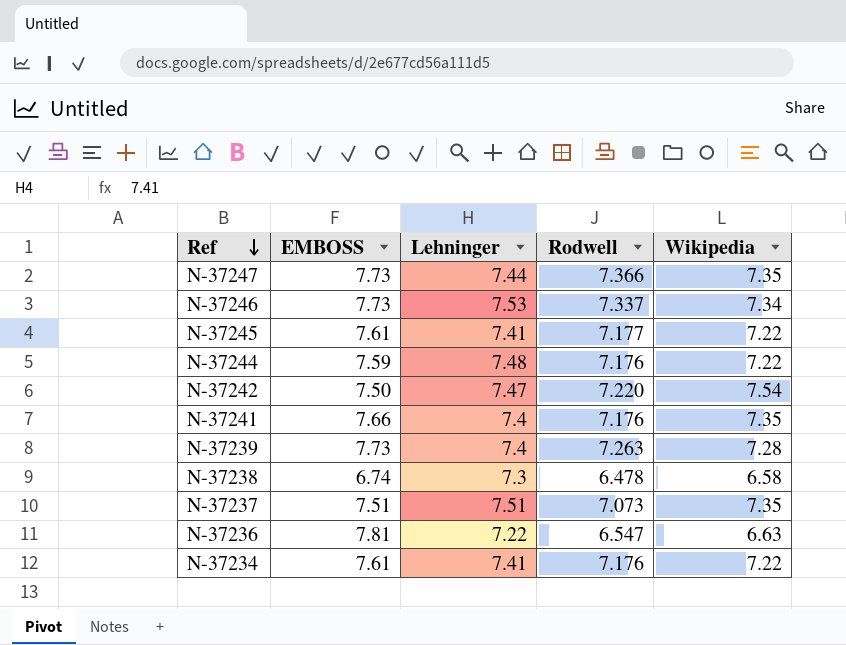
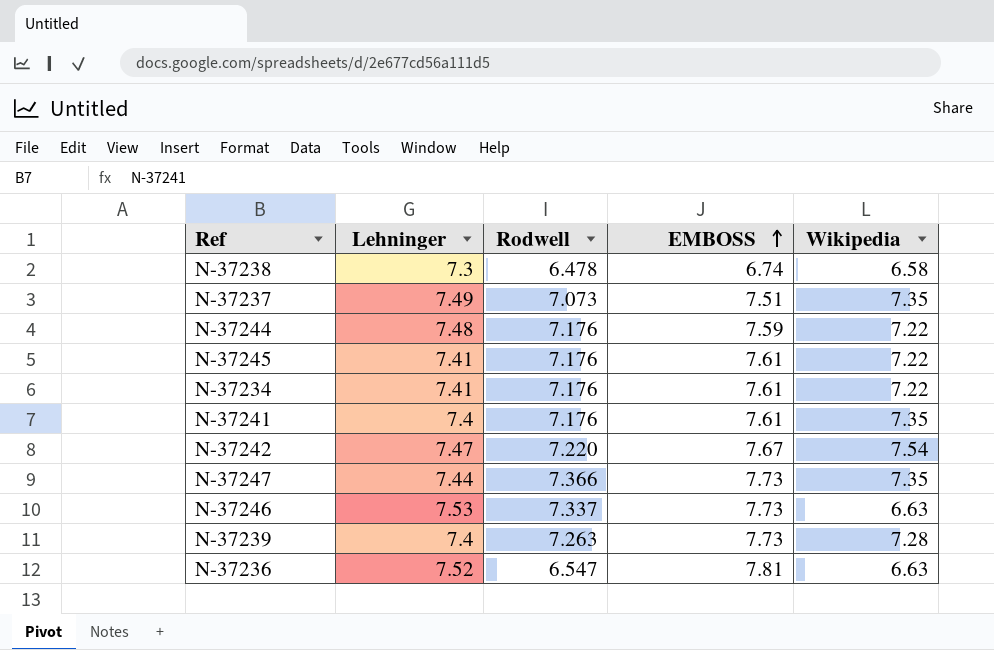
row order: Ref descending -> EMBOSS ascending
column EMBOSS | position: 2 -> 4
N-37237 | Lehninger: 7.51 -> 7.49
N-37245 | Rodwell: 7.177 -> 7.176
N-37241 | EMBOSS: 7.66 -> 7.61
N-37242 | EMBOSS: 7.50 -> 7.67
N-37246 | Wikipedia: 7.34 -> 6.63
N-37236 | Lehninger: 7.22 -> 7.52

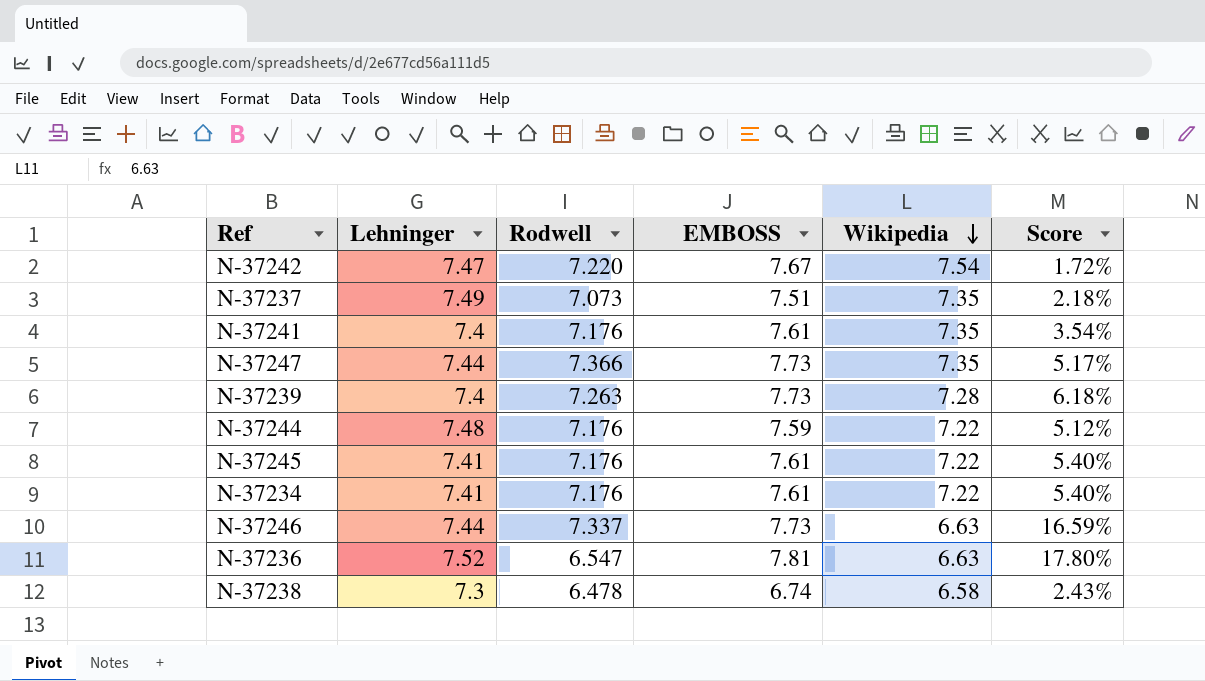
row order: EMBOSS ascending -> Wikipedia descending
column Score | formula: none -> ([EMBOSS] - [Wikipedia]) / [Wikipedia]
N-37246 | Lehninger: 7.53 -> 7.44

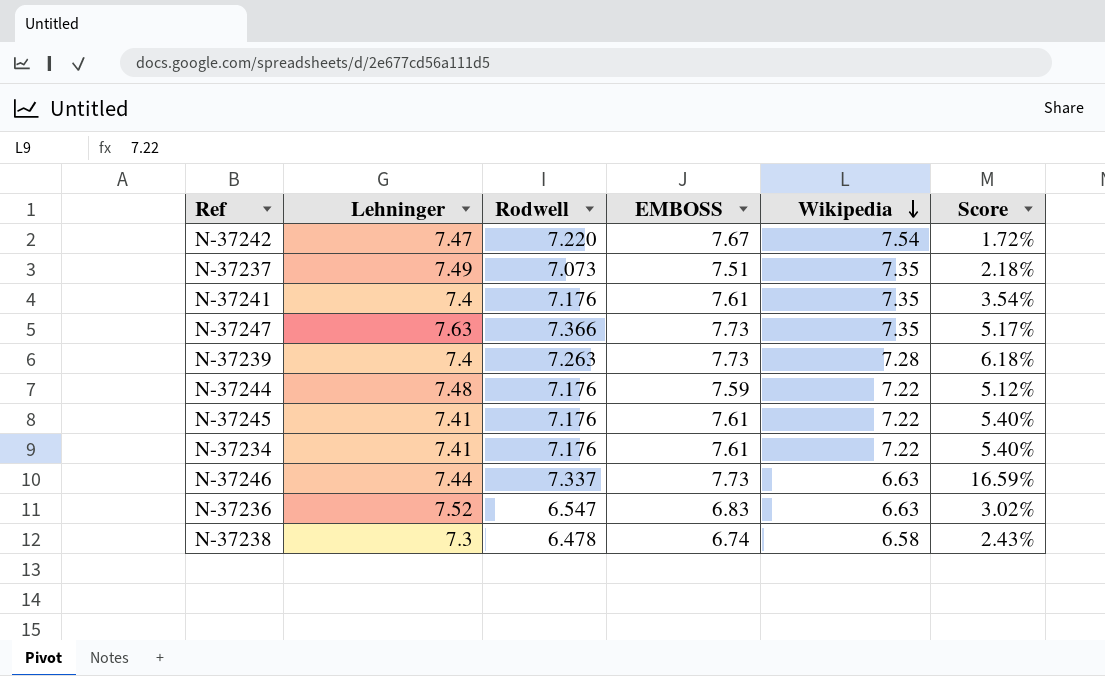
N-37247 | Lehninger: 7.44 -> 7.63
N-37236 | EMBOSS: 7.81 -> 6.83
N-37236 | Score: 17.80% -> 3.02%

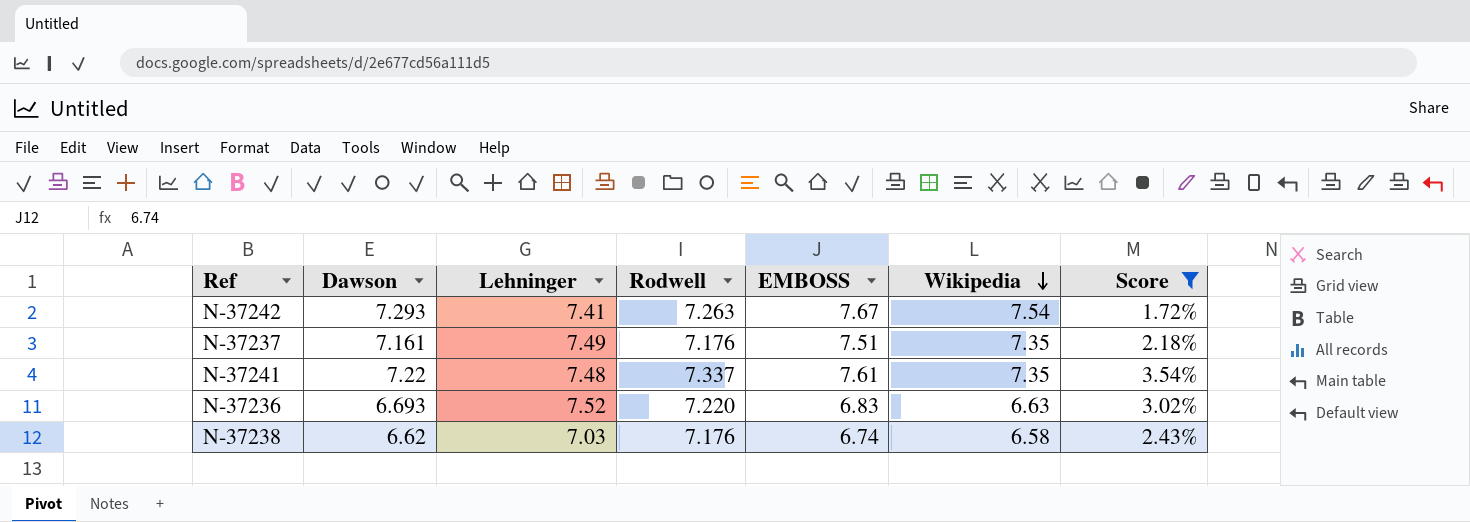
filter: none -> Score <= 3.54%
column Dawson | position: none -> 2
N-37242 | Lehninger: 7.47 -> 7.41
N-37242 | Rodwell: 7.220 -> 7.263
N-37237 | Rodwell: 7.073 -> 7.176
N-37241 | Lehninger: 7.4 -> 7.48
N-37241 | Rodwell: 7.176 -> 7.337
N-37236 | Rodwell: 6.547 -> 7.220
N-37238 | Lehninger: 7.3 -> 7.03
N-37238 | Rodwell: 6.478 -> 7.176

